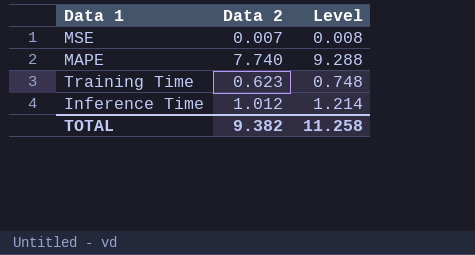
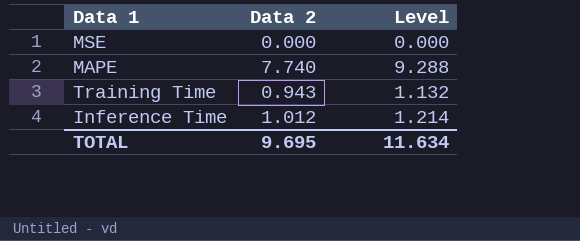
MSE | Data 2: 0.007 -> 0.000
MSE | Level: 0.008 -> 0.000
Training Time | Data 2: 0.623 -> 0.943
Training Time | Level: 0.748 -> 1.132
TOTAL | Data 2: 9.382 -> 9.695
TOTAL | Level: 11.258 -> 11.634

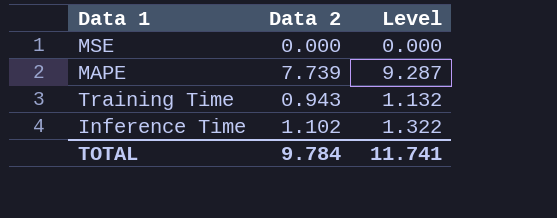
MAPE | Data 2: 7.740 -> 7.739
MAPE | Level: 9.288 -> 9.287
Inference Time | Data 2: 1.012 -> 1.102
Inference Time | Level: 1.214 -> 1.322
TOTAL | Data 2: 9.695 -> 9.784
TOTAL | Level: 11.634 -> 11.741

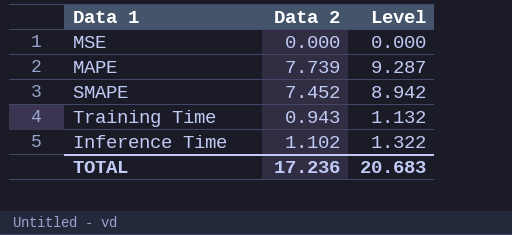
row SMAPE: none -> 7.452 | 8.942
TOTAL | Data 2: 9.784 -> 17.236
TOTAL | Level: 11.741 -> 20.683

